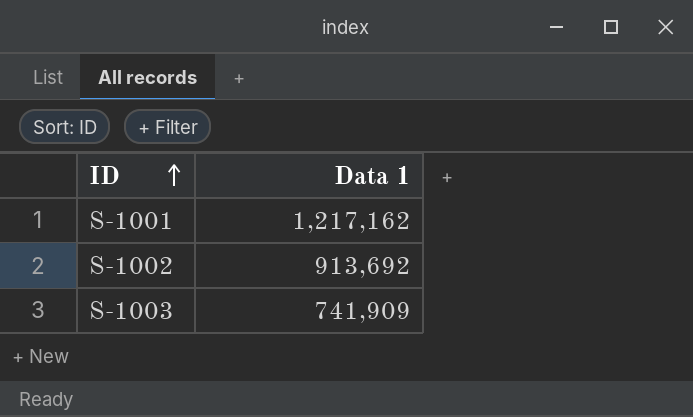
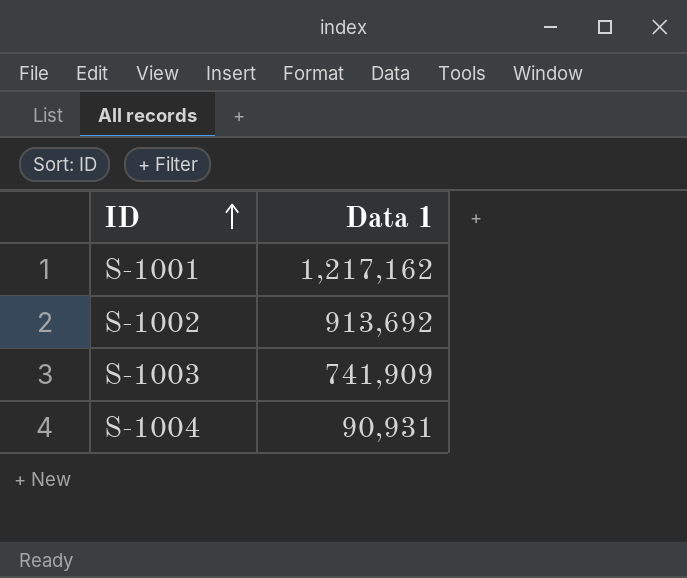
row S-1004: none -> 90,931

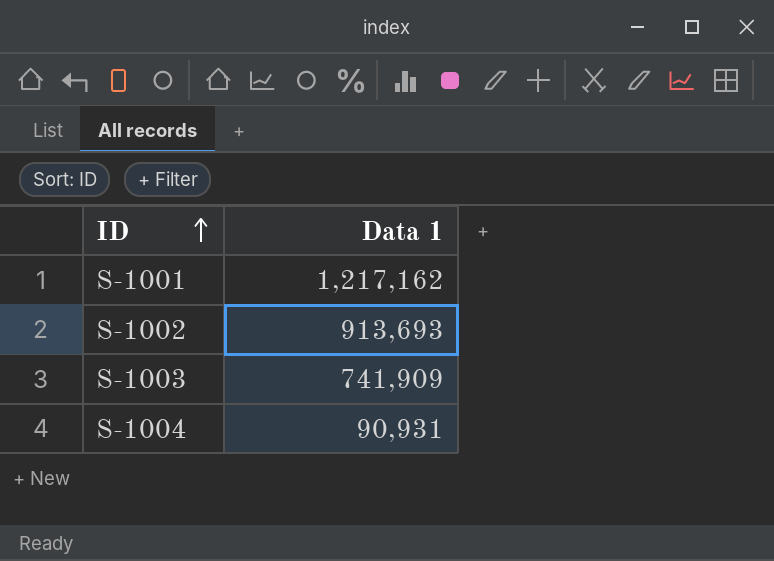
S-1002 | Data 1: 913,692 -> 913,693

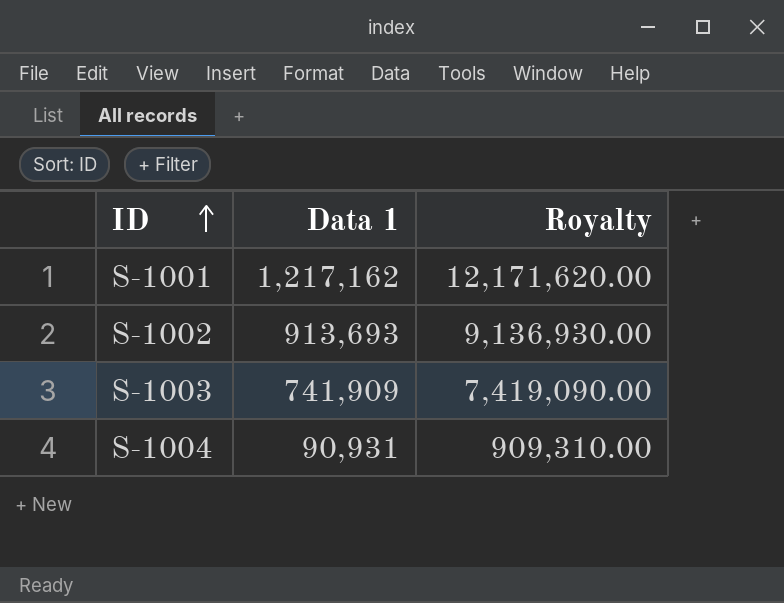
column Royalty | formula: none -> [Data 1] * 10

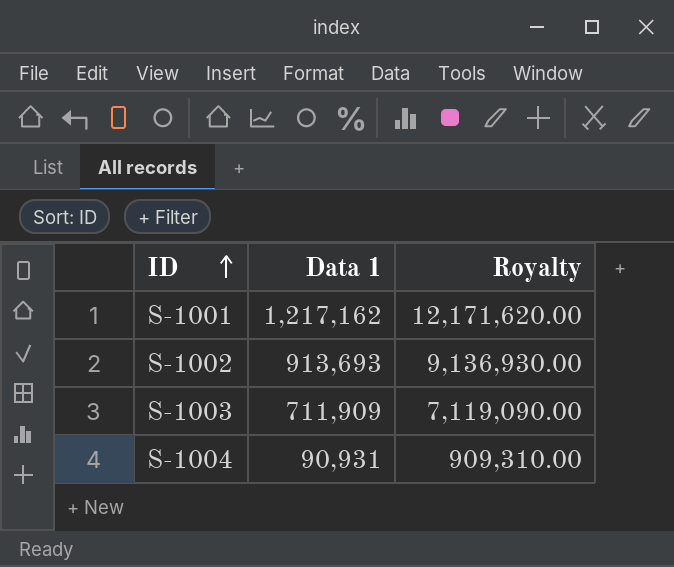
S-1003 | Data 1: 741,909 -> 711,909
S-1003 | Royalty: 7,419,090.00 -> 7,119,090.00

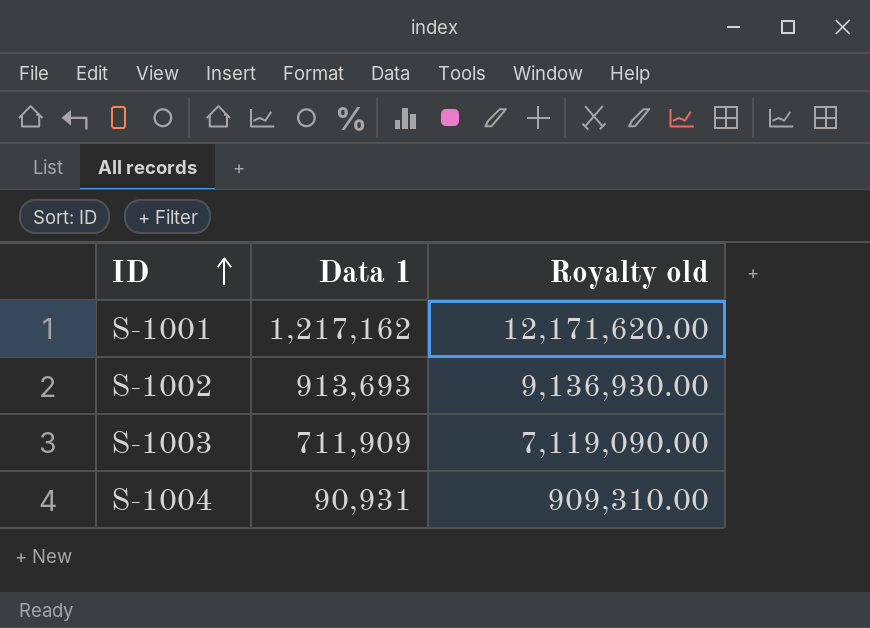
column name: Royalty -> Royalty old

